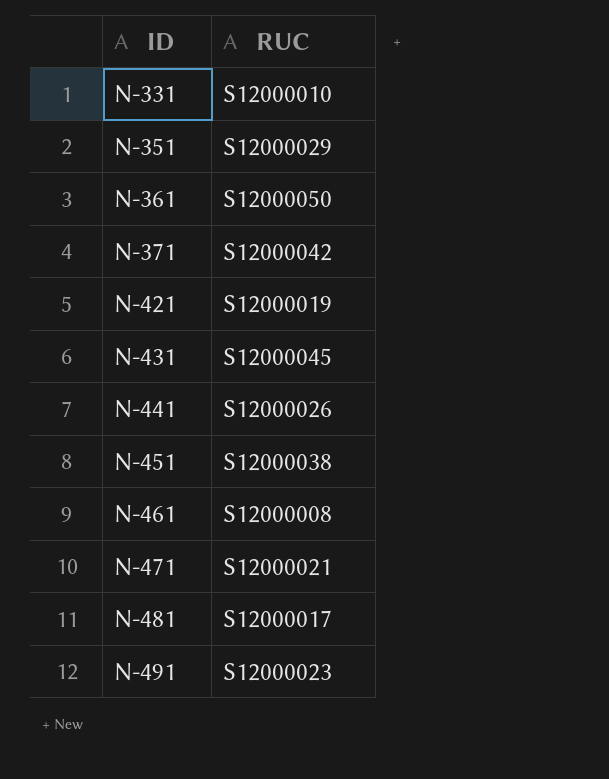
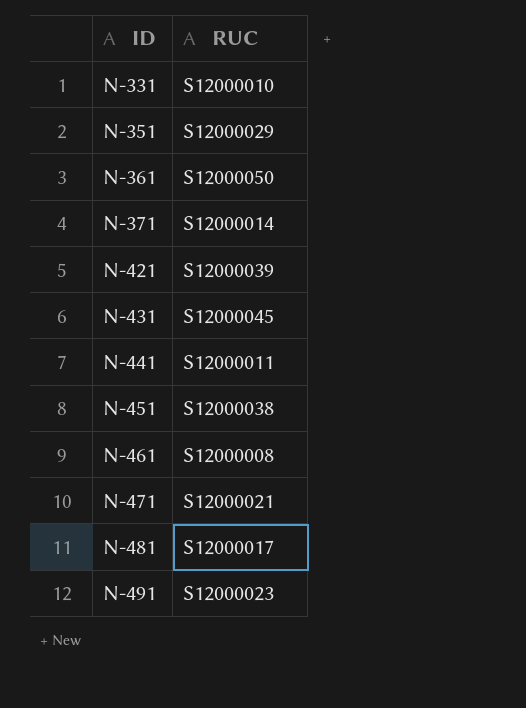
N-371 | RUC: S12000042 -> S12000014
N-421 | RUC: S12000019 -> S12000039
N-441 | RUC: S12000026 -> S12000011

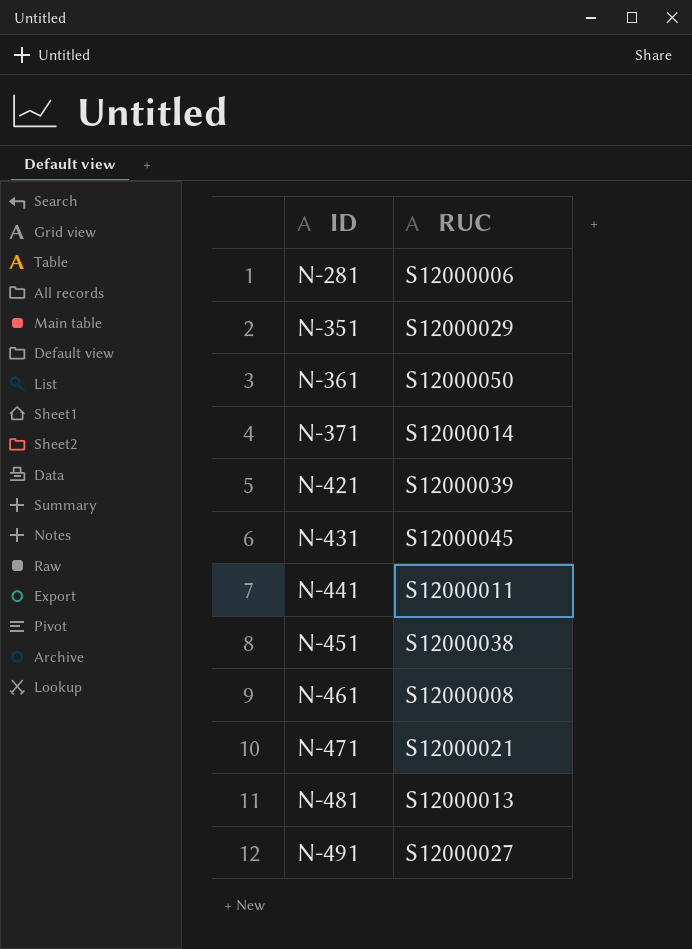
row N-331: S12000010 -> none
row N-281: none -> S12000006
N-481 | RUC: S12000017 -> S12000013
N-491 | RUC: S12000023 -> S12000027

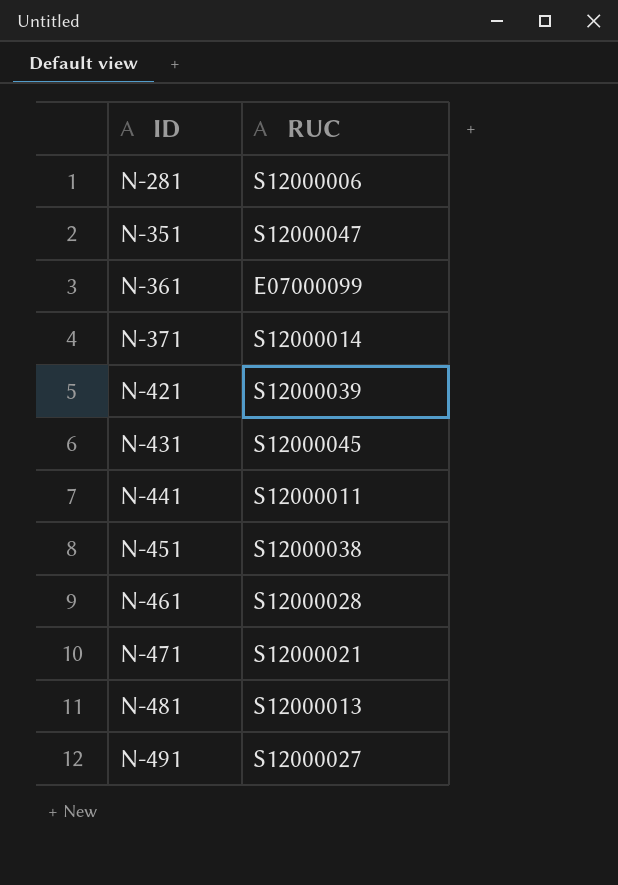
N-351 | RUC: S12000029 -> S12000047
N-361 | RUC: S12000050 -> E07000099
N-461 | RUC: S12000008 -> S12000028

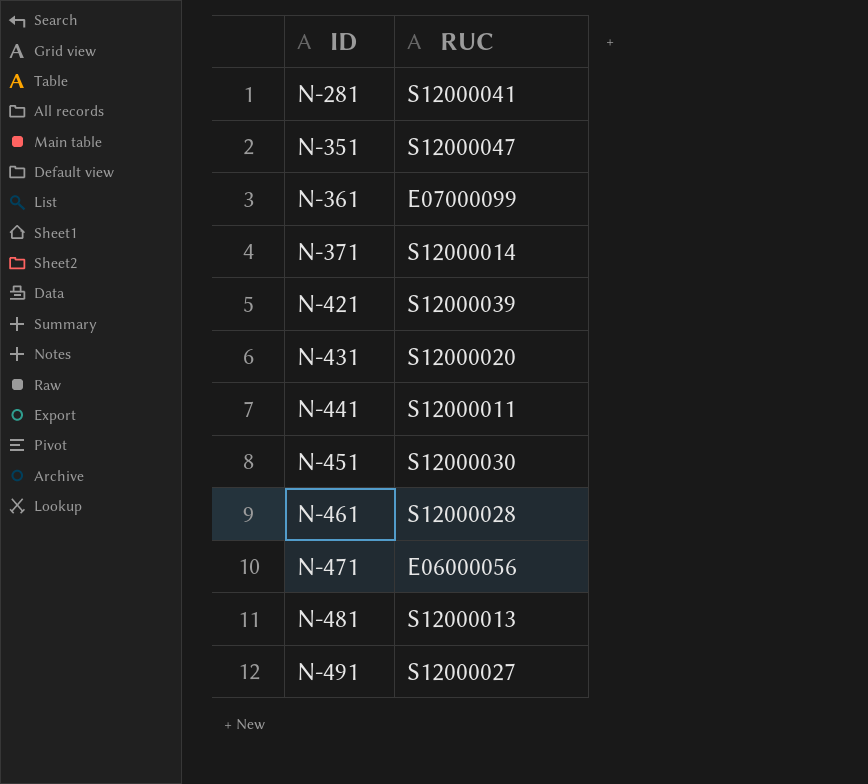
N-281 | RUC: S12000006 -> S12000041
N-431 | RUC: S12000045 -> S12000020
N-451 | RUC: S12000038 -> S12000030
N-471 | RUC: S12000021 -> E06000056

